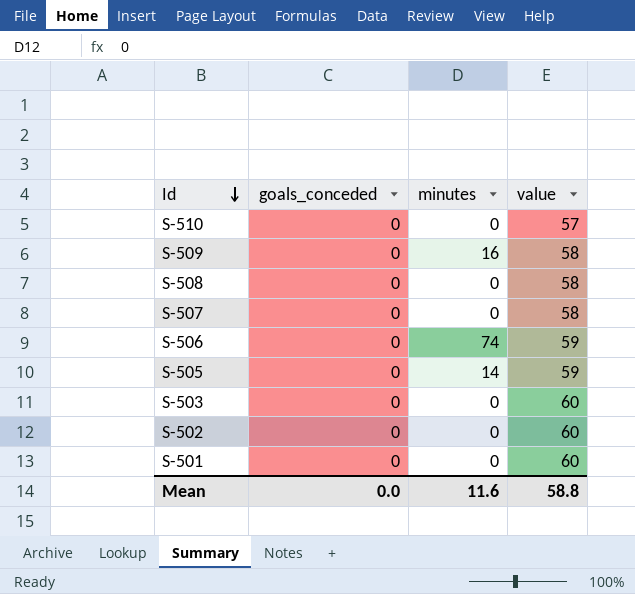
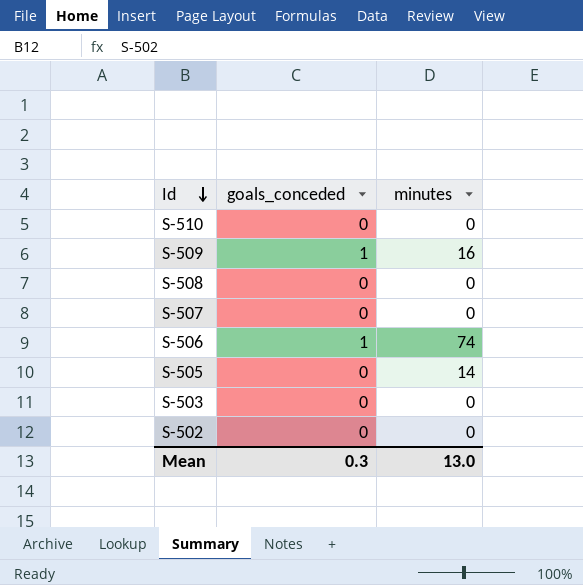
column value | position: 4 -> none
row S-501: 0 | 0 | 60 -> none
S-509 | goals_conceded: 0 -> 1
S-506 | goals_conceded: 0 -> 1
Mean | goals_conceded: 0.0 -> 0.3
Mean | minutes: 11.6 -> 13.0

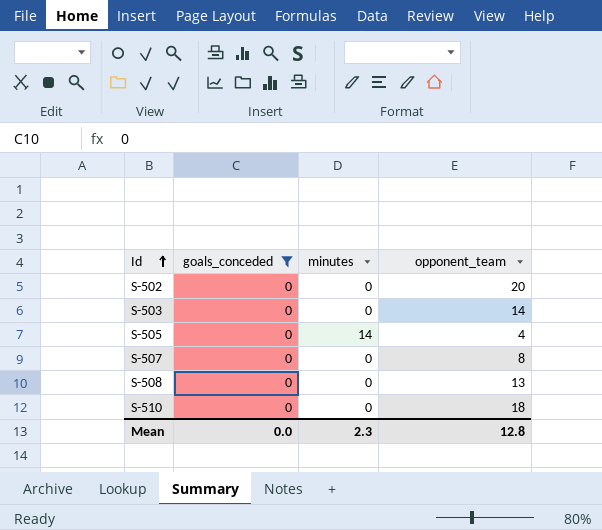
filter: none -> goals_conceded = 0
row order: Id descending -> Id ascending
column opponent_team | position: none -> 4
Mean | goals_conceded: 0.3 -> 0.0
Mean | minutes: 13.0 -> 2.3

